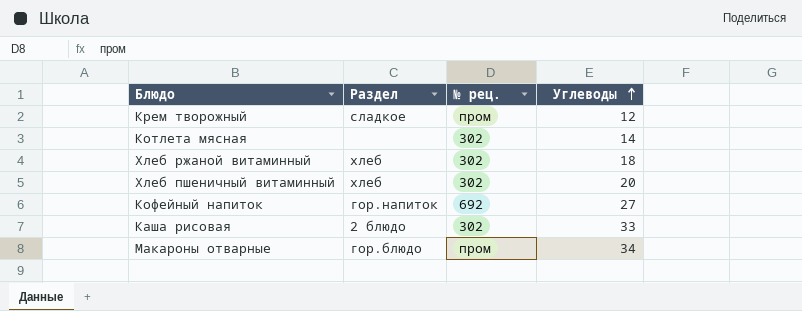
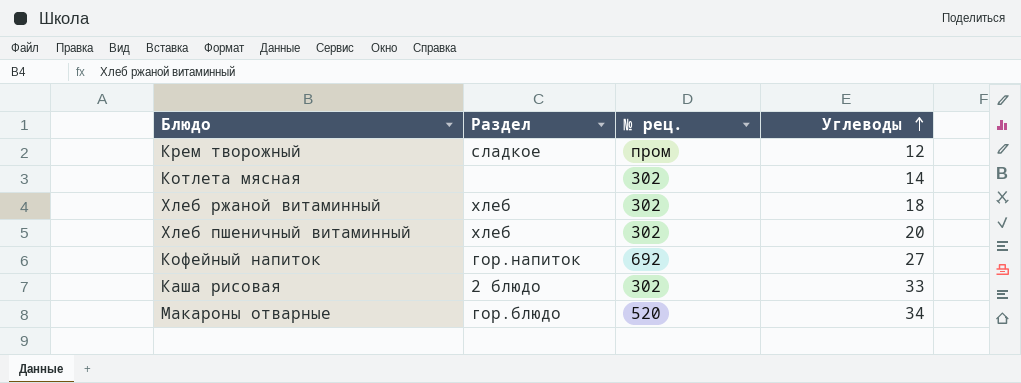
Макароны отварные | № рец.: пром -> 520

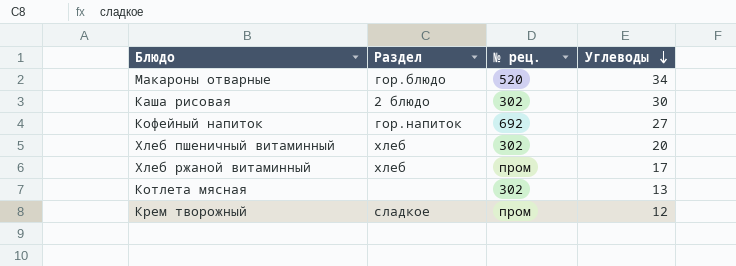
row order: Углеводы ascending -> Углеводы descending
Каша рисовая | Углеводы: 33 -> 30
Хлеб ржаной витаминный | № рец.: 302 -> пром
Хлеб ржаной витаминный | Углеводы: 18 -> 17
Котлета мясная | Углеводы: 14 -> 13

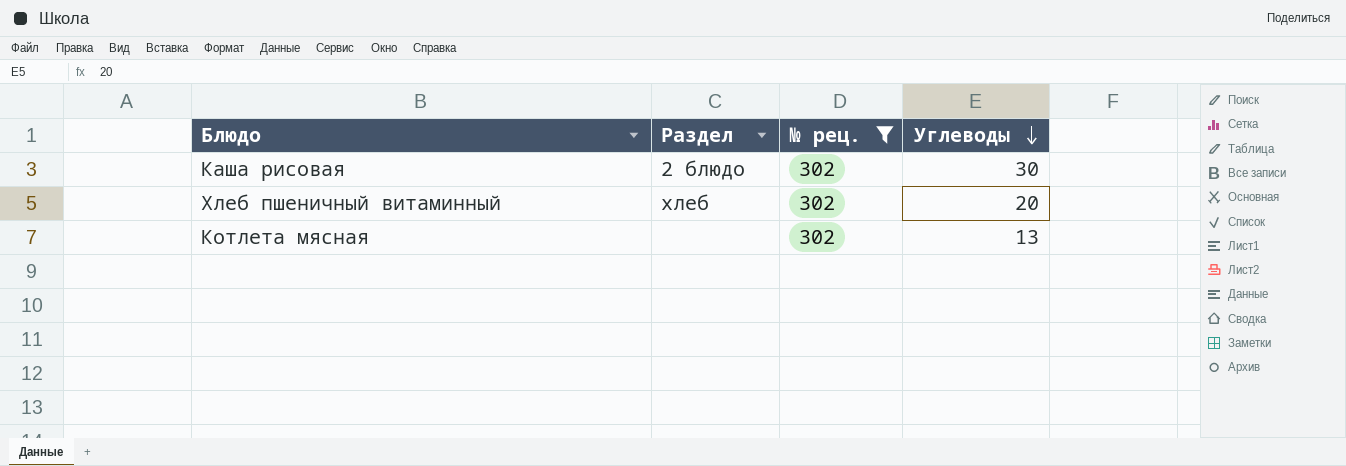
filter: none -> № рец. = 302

